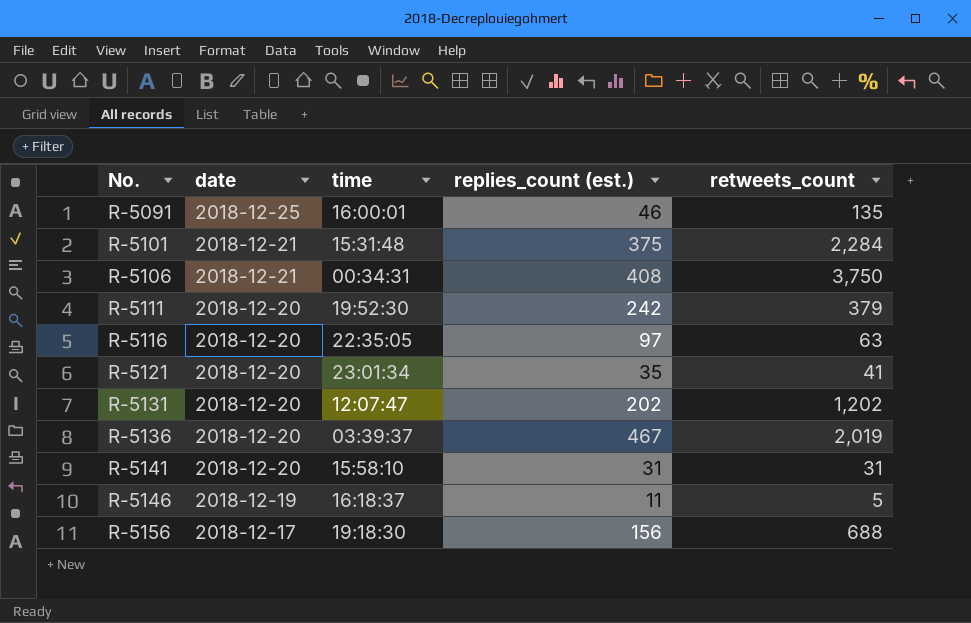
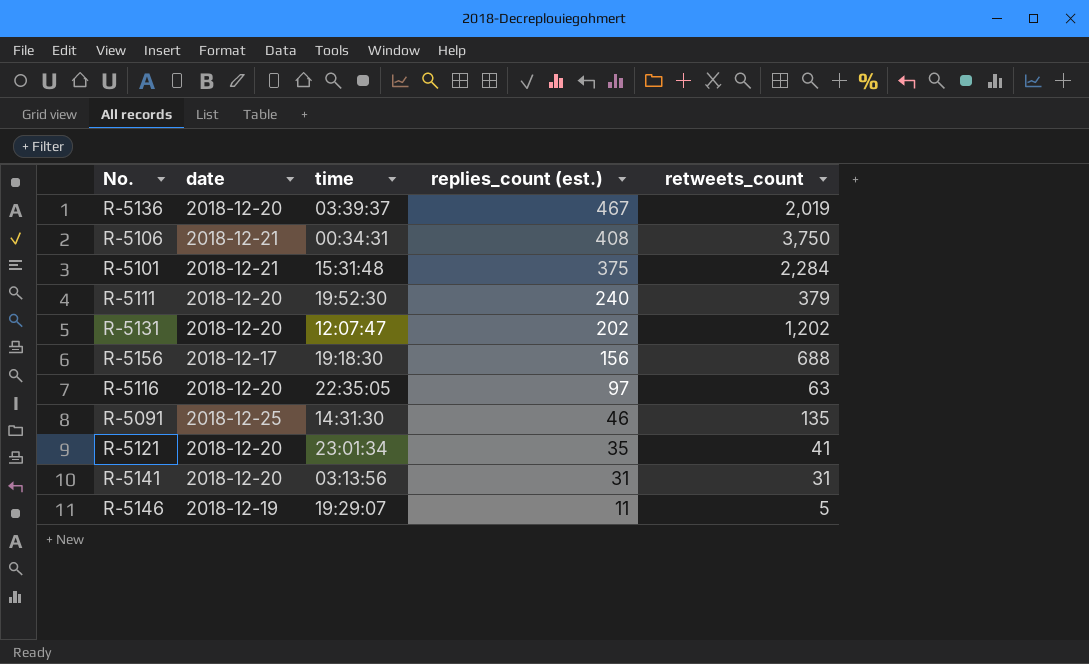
row order: No. ascending -> replies_count (est.) descending
R-5111 | replies_count (est.): 242 -> 240
R-5091 | time: 16:00:01 -> 14:31:30
R-5141 | time: 15:58:10 -> 03:13:56
R-5146 | time: 16:18:37 -> 19:29:07

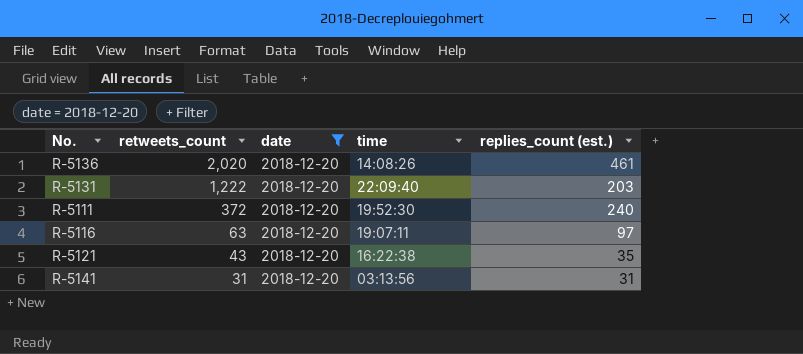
filter: none -> date = 2018-12-20
row order: replies_count (est.) descending -> retweets_count descending
column retweets_count | position: 5 -> 2
R-5136 | retweets_count: 2,019 -> 2,020
R-5136 | time: 03:39:37 -> 14:08:26
R-5136 | replies_count (est.): 467 -> 461
R-5131 | retweets_count: 1,202 -> 1,222
R-5131 | time: 12:07:47 -> 22:09:40
R-5131 | replies_count (est.): 202 -> 203
R-5111 | retweets_count: 379 -> 372
R-5116 | time: 22:35:05 -> 19:07:11
R-5121 | retweets_count: 41 -> 43
R-5121 | time: 23:01:34 -> 16:22:38

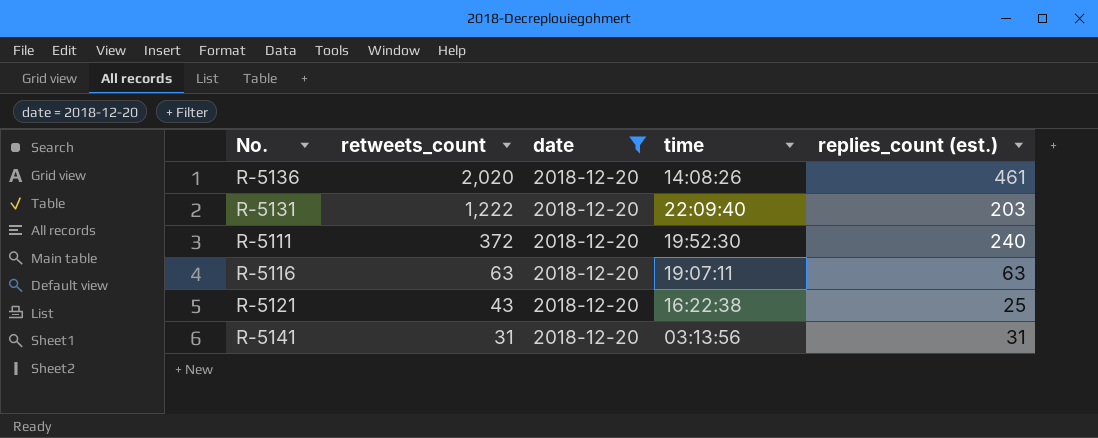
R-5116 | replies_count (est.): 97 -> 63
R-5121 | replies_count (est.): 35 -> 25

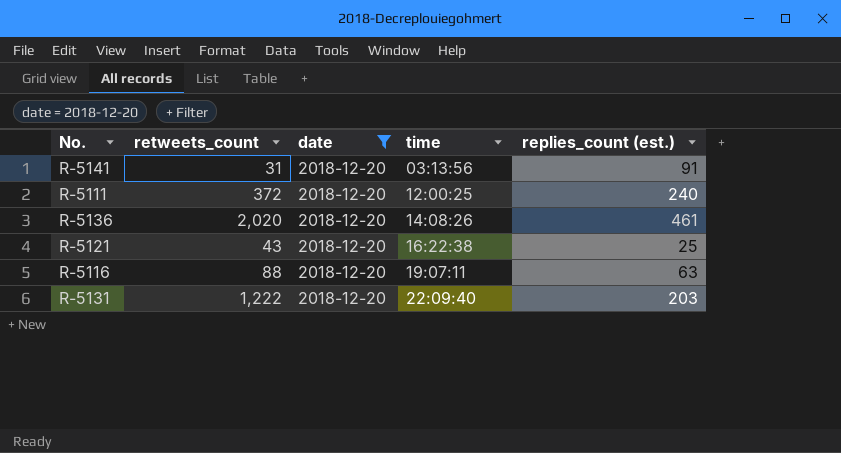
row order: retweets_count descending -> time ascending
R-5141 | replies_count (est.): 31 -> 91
R-5111 | time: 19:52:30 -> 12:00:25
R-5116 | retweets_count: 63 -> 88

